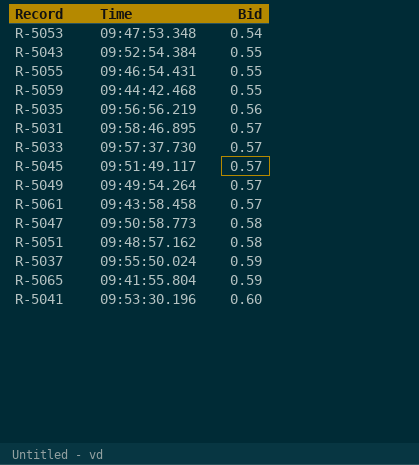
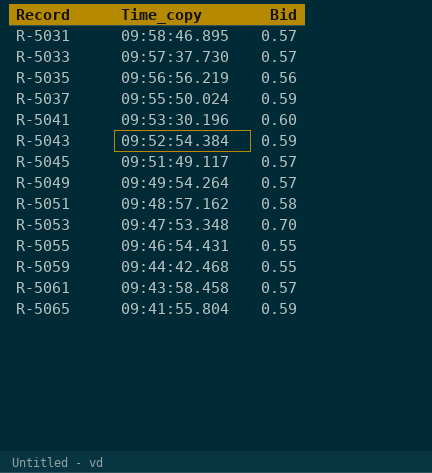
row order: Bid ascending -> Record ascending
column name: Time -> Time_copy
row R-5047: 09:50:58.773 | 0.58 -> none
R-5043 | Bid: 0.55 -> 0.59
R-5053 | Bid: 0.54 -> 0.70

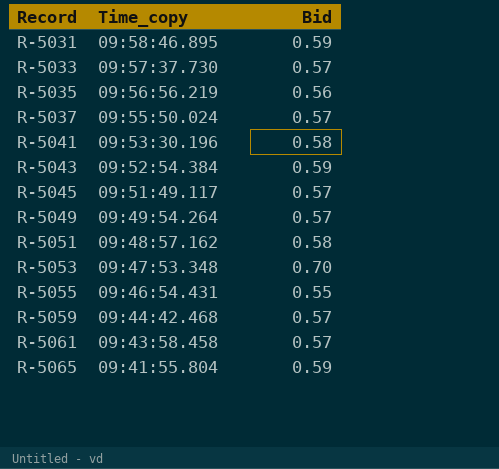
R-5031 | Bid: 0.57 -> 0.59
R-5037 | Bid: 0.59 -> 0.57
R-5041 | Bid: 0.60 -> 0.58
R-5059 | Bid: 0.55 -> 0.57

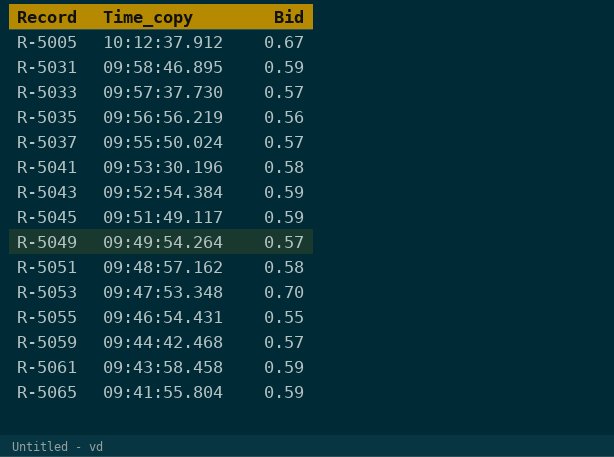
row R-5005: none -> 10:12:37.912 | 0.67
R-5045 | Bid: 0.57 -> 0.59
R-5061 | Bid: 0.57 -> 0.59

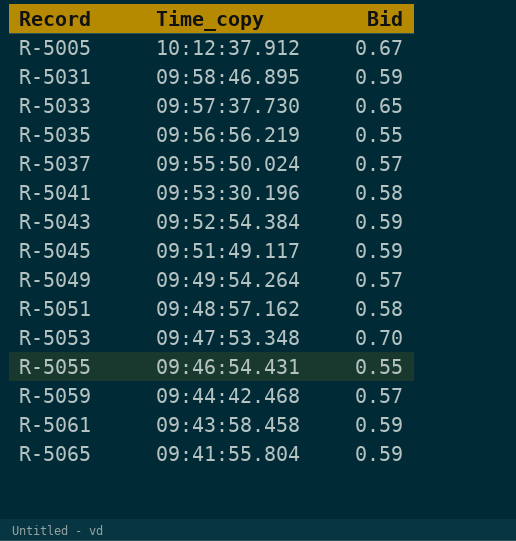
R-5033 | Bid: 0.57 -> 0.65
R-5035 | Bid: 0.56 -> 0.55

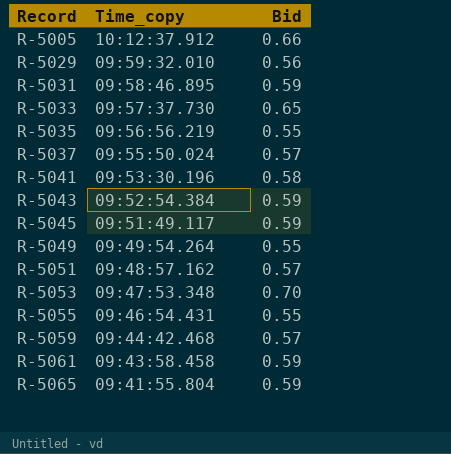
R-5005 | Bid: 0.67 -> 0.66
row R-5029: none -> 09:59:32.010 | 0.56
R-5049 | Bid: 0.57 -> 0.55
R-5051 | Bid: 0.58 -> 0.57

